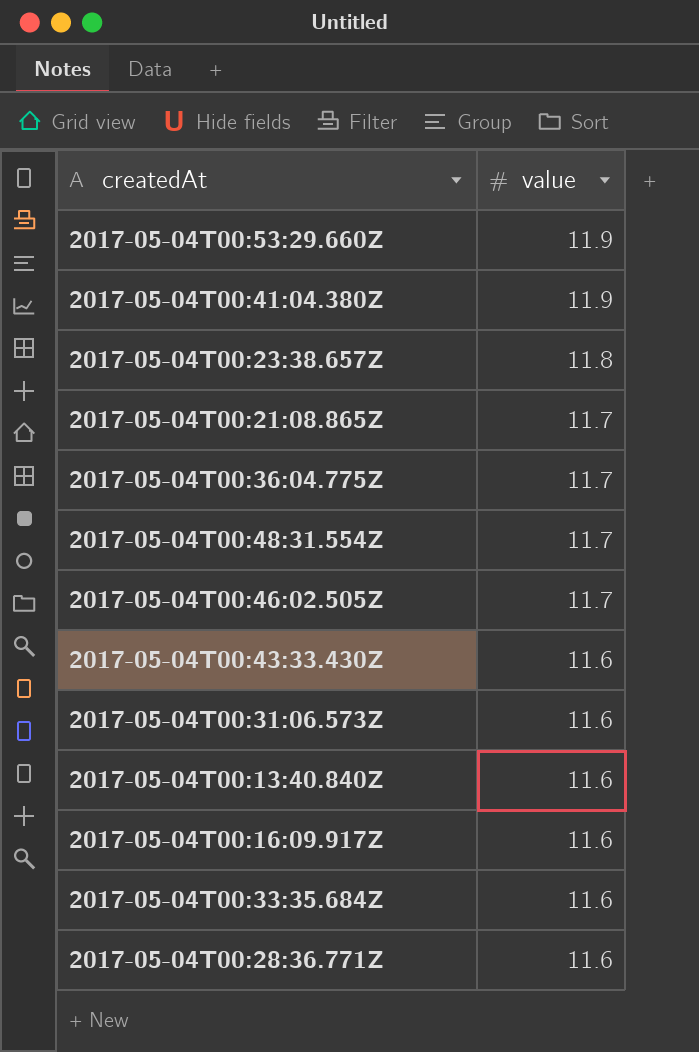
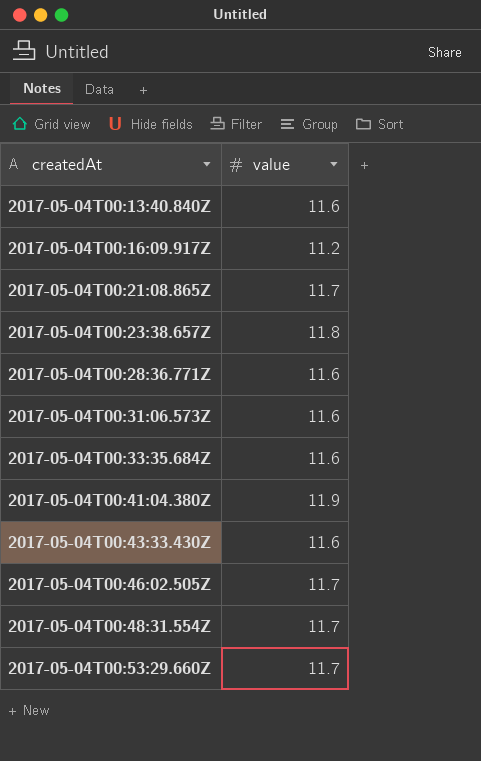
row order: value descending -> createdAt ascending
row 2017-05-04T00:36:04.775Z: 11.7 -> none
2017-05-04T00:16:09.917Z | value: 11.6 -> 11.2
2017-05-04T00:53:29.660Z | value: 11.9 -> 11.7

